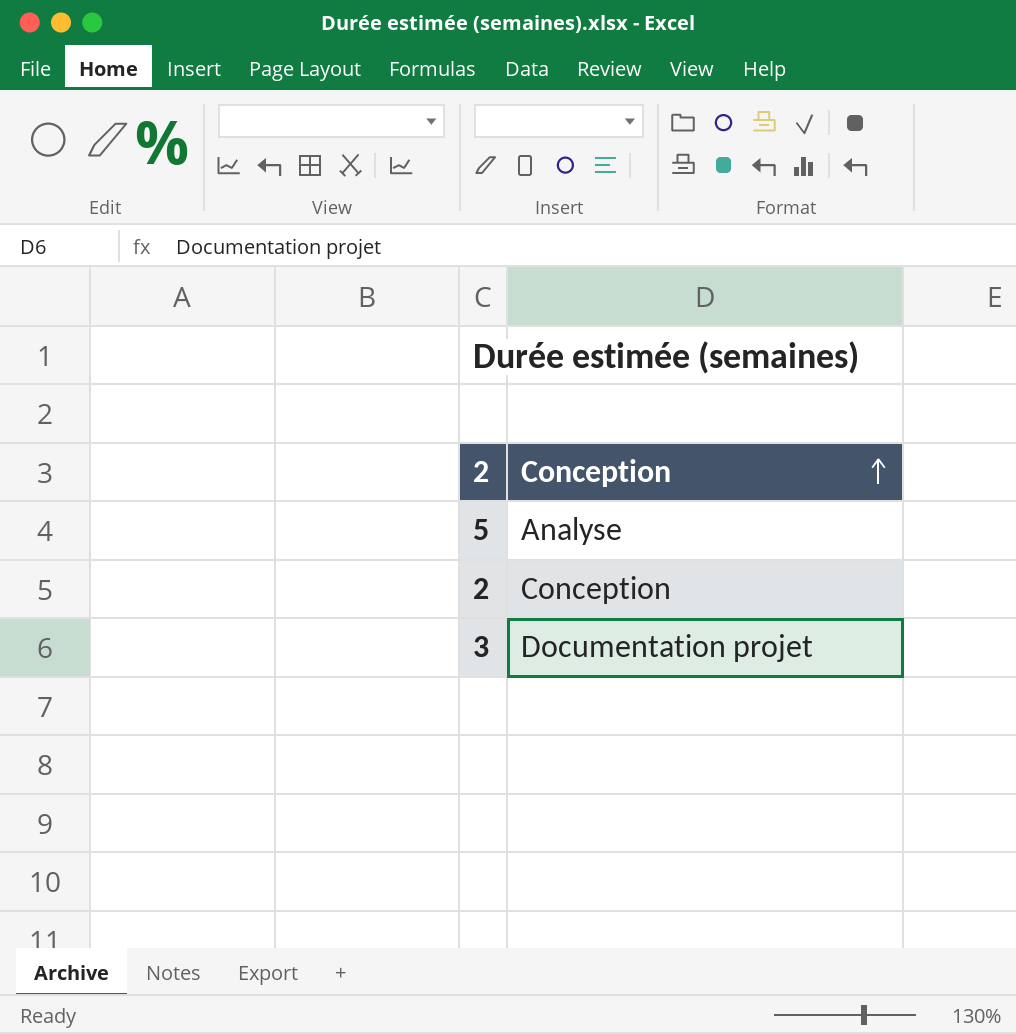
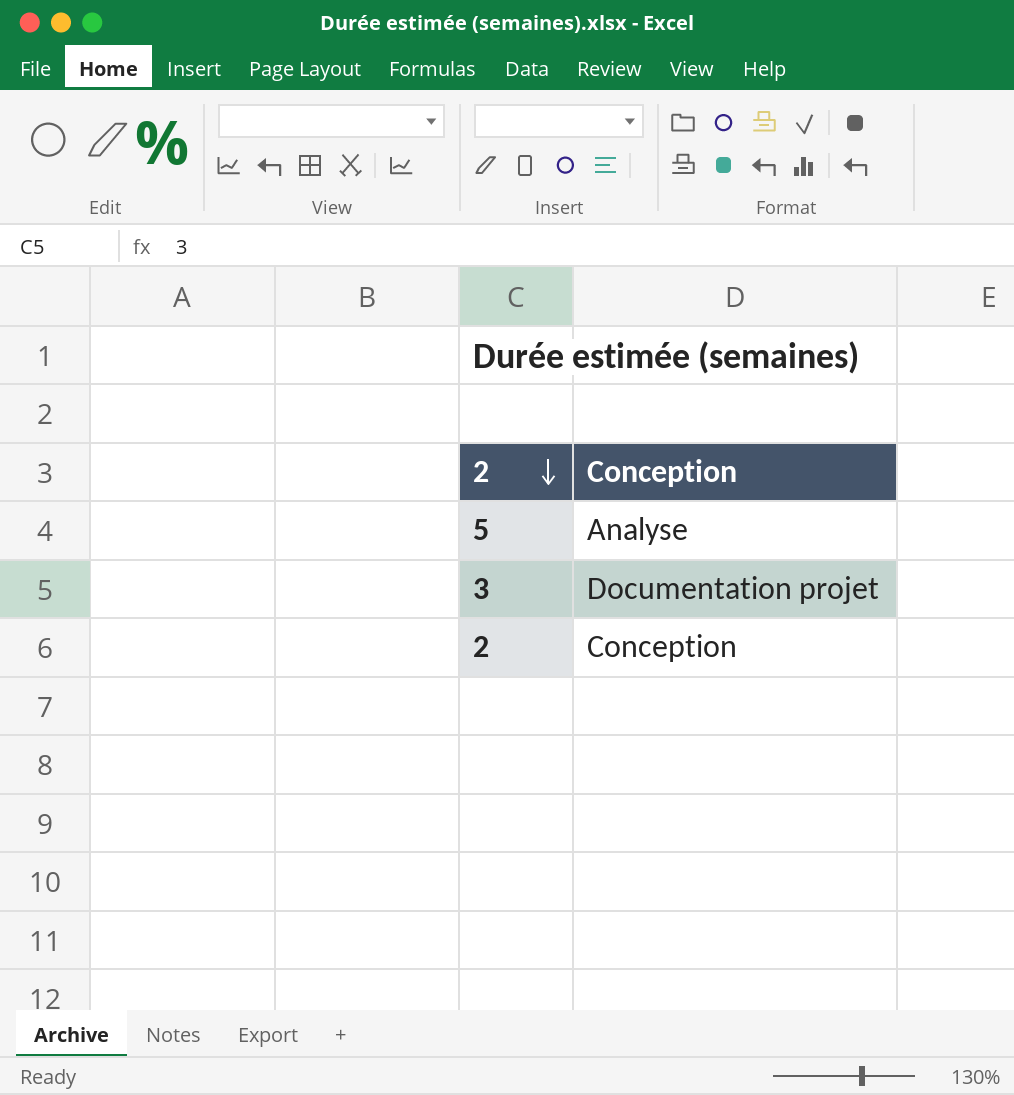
row order: Conception ascending -> 2 descending

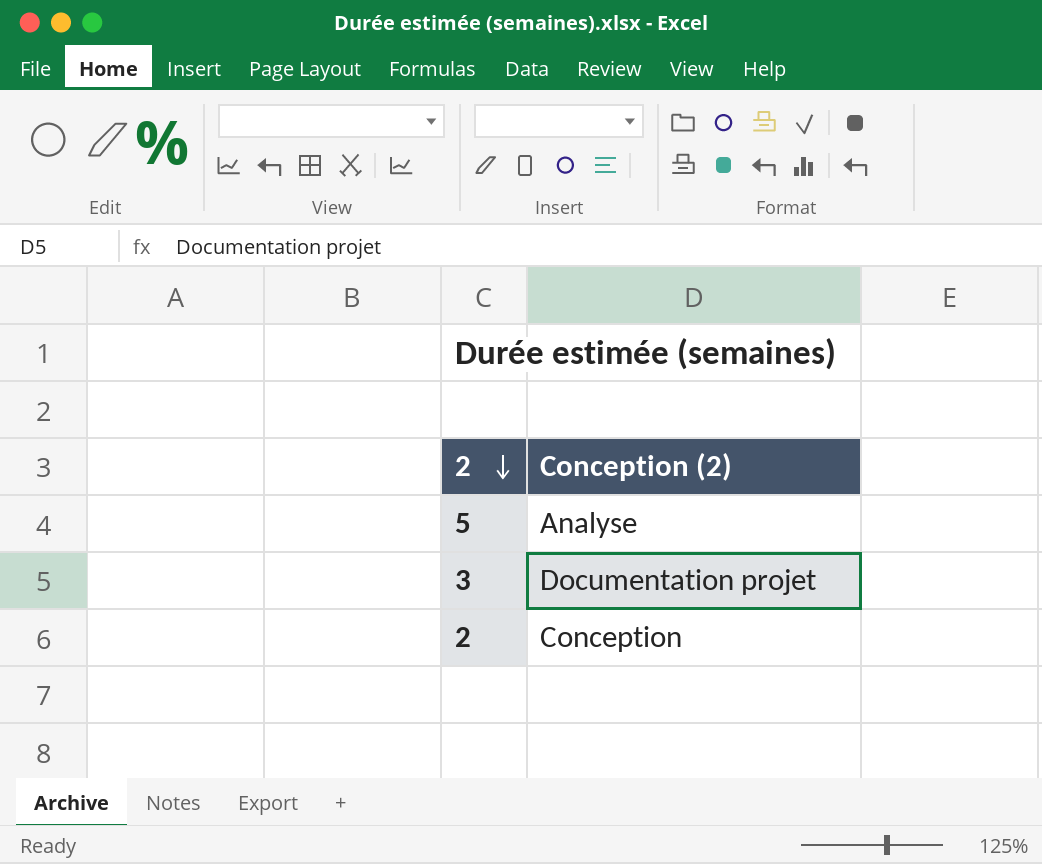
column name: Conception -> Conception (2)

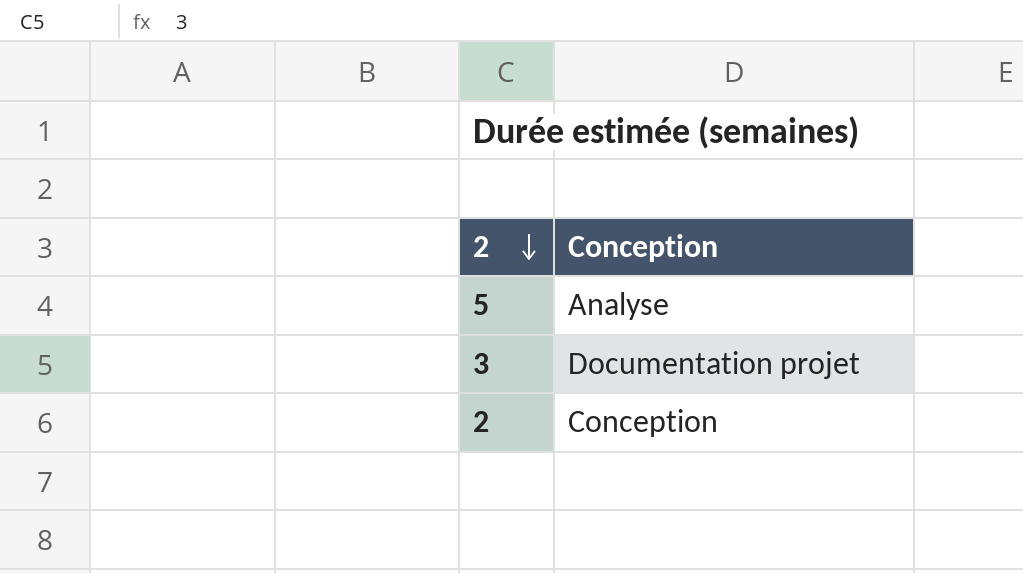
column name: Conception (2) -> Conception

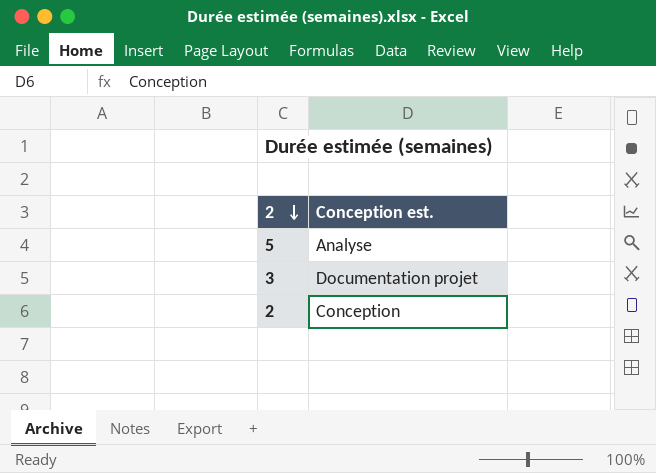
column name: Conception -> Conception est.

